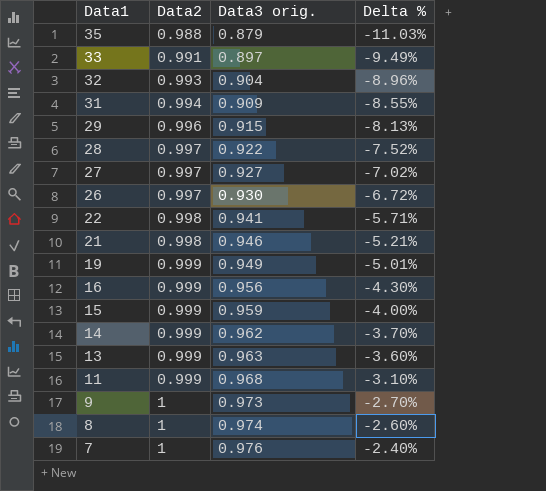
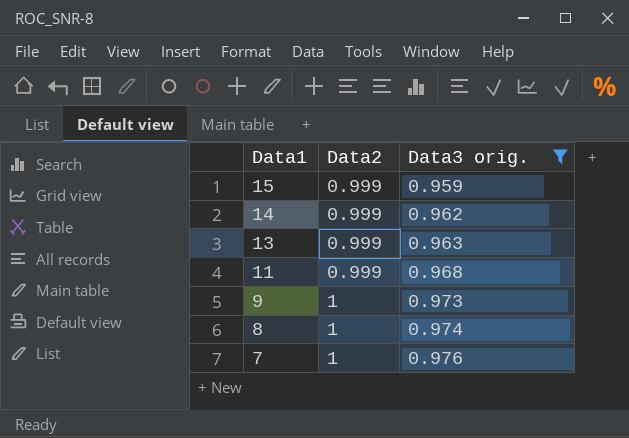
filter: none -> Data3 orig. >= 0.959
column Delta % | formula: ([Data3 orig.] - [Data2]) / [Data2] -> none

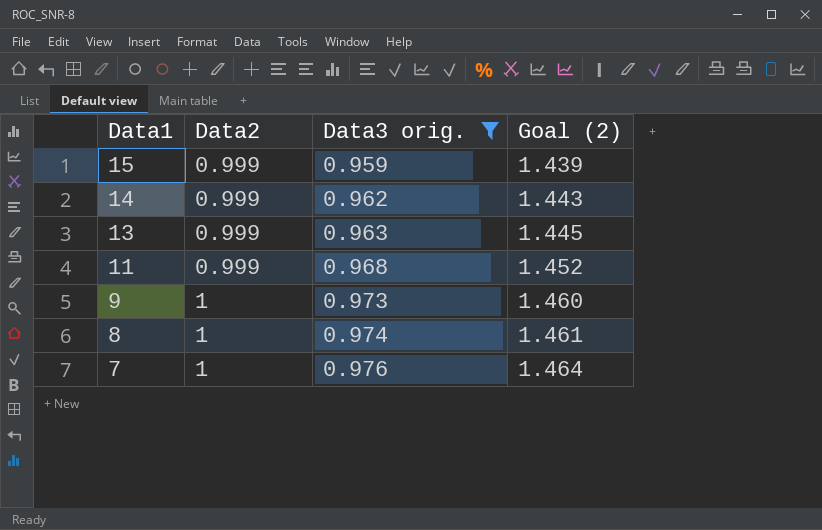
column Goal (2) | formula: none -> [Data3 orig.] * 1.5

